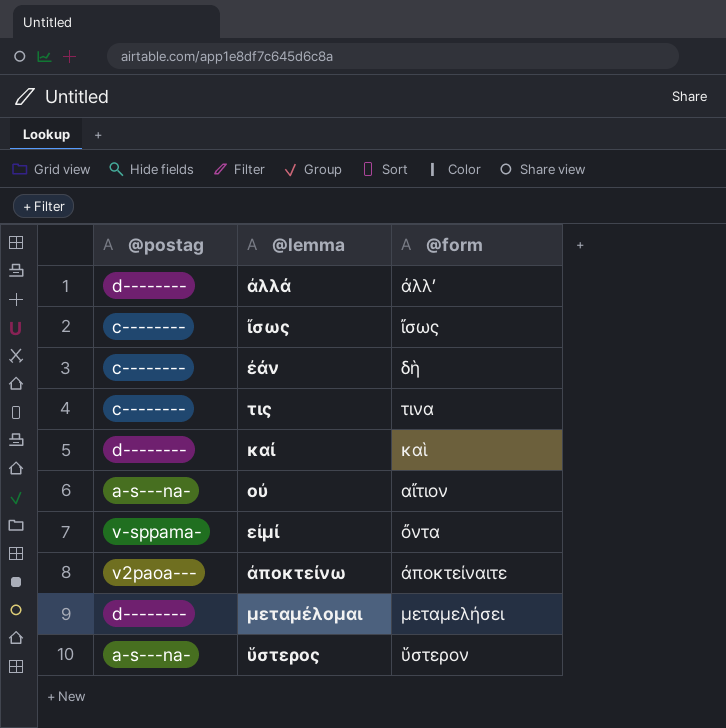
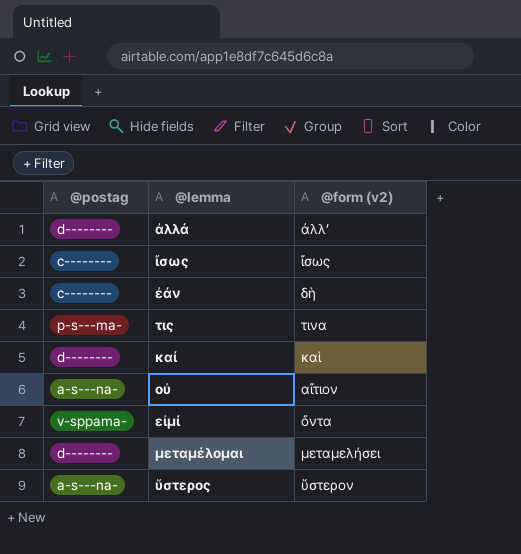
column name: @form -> @form (v2)
row ἀποκτείνω: v2paoa--- | ἀποκτείναιτε -> none
τις | @postag: c-------- -> p-s---ma-

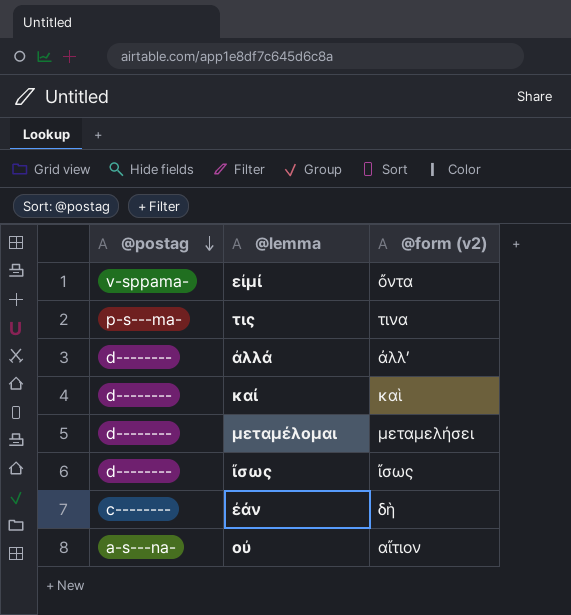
row order: none -> @postag descending
row ὕστερος: a-s---na- | ὕστερον -> none
ἴσως | @postag: c-------- -> d--------

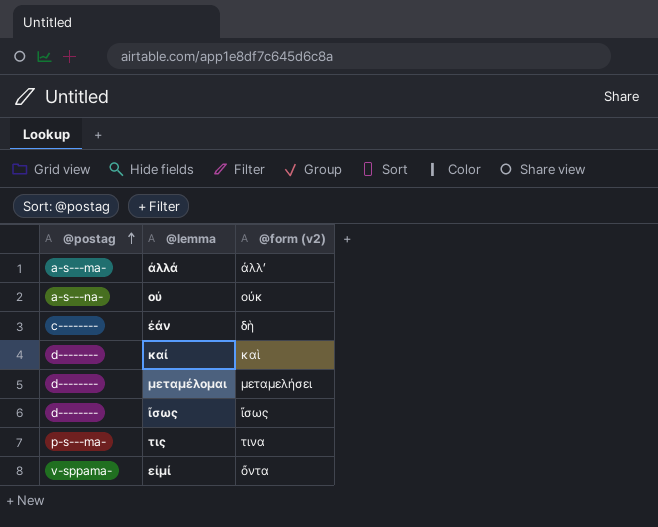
row order: @postag descending -> @postag ascending
ἀλλά | @postag: d-------- -> a-s---ma-
οὐ | @form (v2): αἴτιον -> οὐκ

